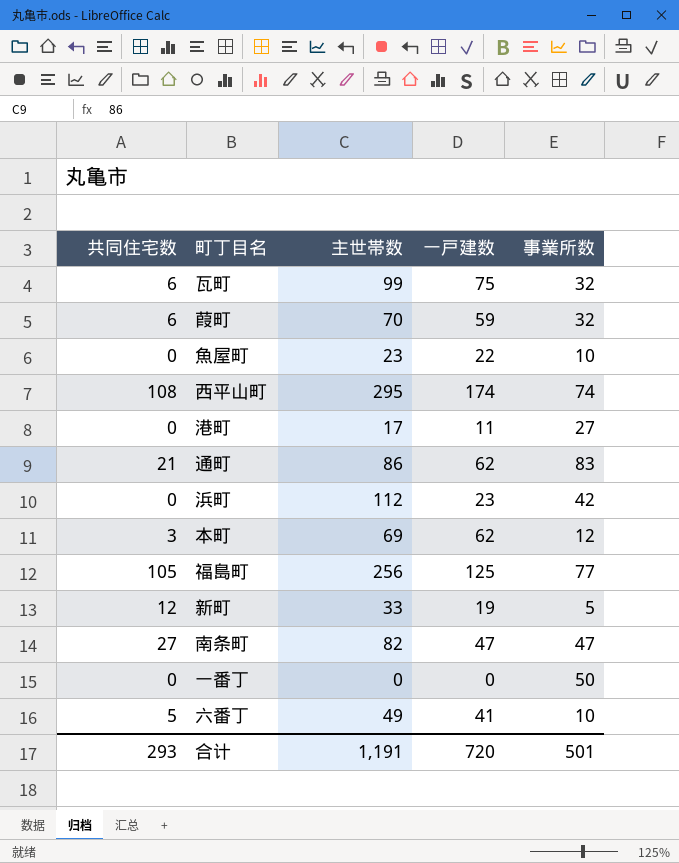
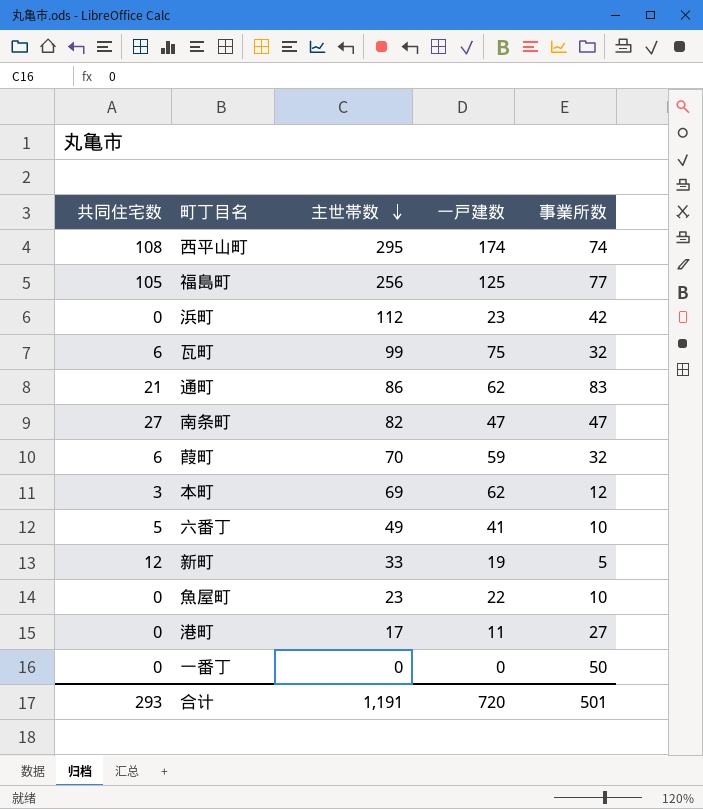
row order: none -> 主世帯数 descending

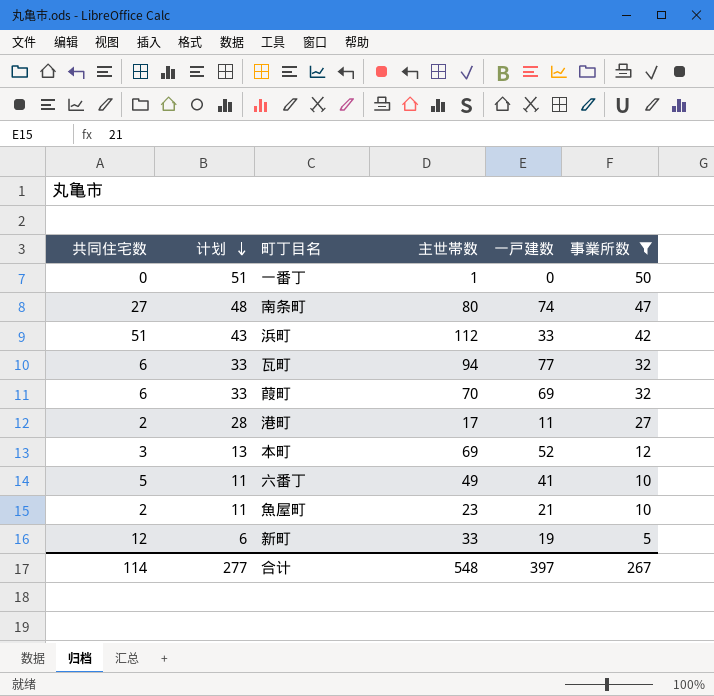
filter: none -> 事業所数 <= 50
row order: 主世帯数 descending -> 计划 descending
column 计划 | formula: none -> [事業所数] + 1
一番丁 | 主世帯数: 0 -> 1
南条町 | 主世帯数: 82 -> 80
南条町 | 一戸建数: 47 -> 74
浜町 | 共同住宅数: 0 -> 51
浜町 | 一戸建数: 23 -> 33
瓦町 | 主世帯数: 99 -> 94
瓦町 | 一戸建数: 75 -> 77
葭町 | 一戸建数: 59 -> 69
港町 | 共同住宅数: 0 -> 2
本町 | 一戸建数: 62 -> 52
魚屋町 | 共同住宅数: 0 -> 2
魚屋町 | 一戸建数: 22 -> 21
合计 | 共同住宅数: 293 -> 114
合计 | 主世帯数: 1,191 -> 548
合计 | 一戸建数: 720 -> 397
合计 | 事業所数: 501 -> 267

